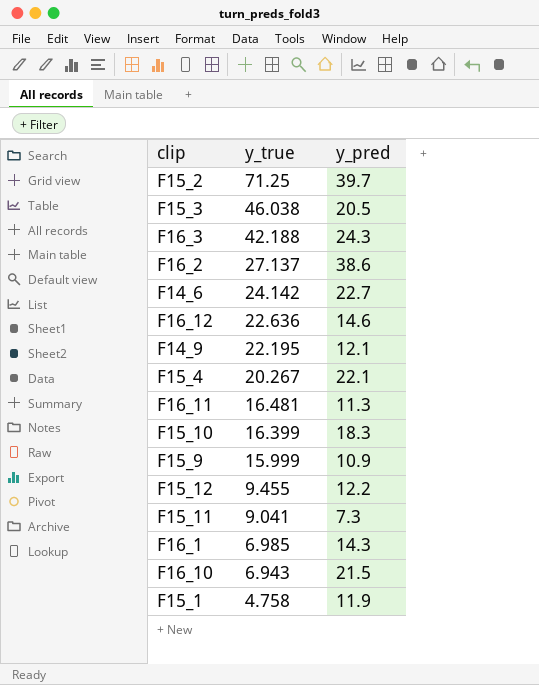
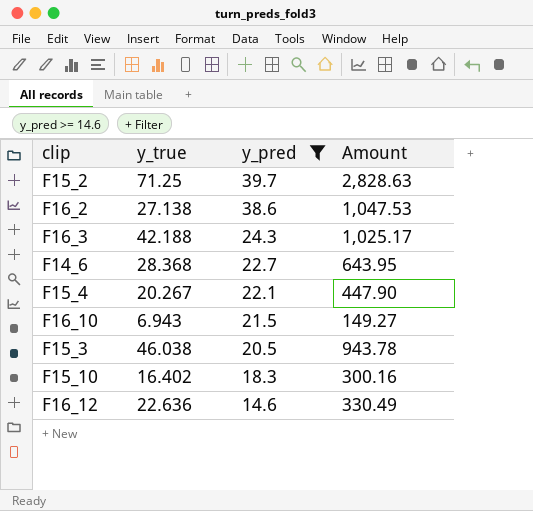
filter: none -> y_pred >= 14.6
row order: y_true descending -> y_pred descending
column Amount | formula: none -> [y_true] * [y_pred]
F16_2 | y_true: 27.137 -> 27.138
F14_6 | y_true: 24.142 -> 28.368
F15_10 | y_true: 16.399 -> 16.402

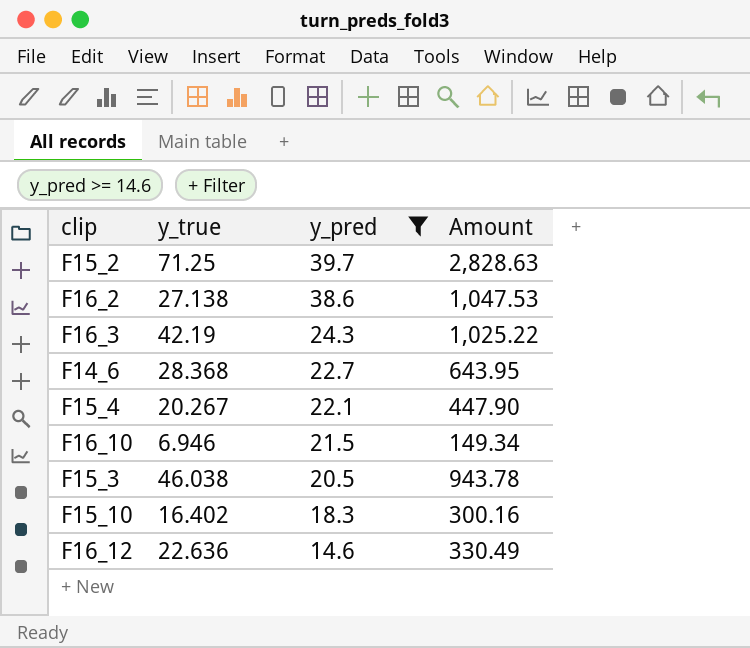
F16_3 | y_true: 42.188 -> 42.19
F16_3 | Amount: 1,025.17 -> 1,025.22
F16_10 | y_true: 6.943 -> 6.946
F16_10 | Amount: 149.27 -> 149.34

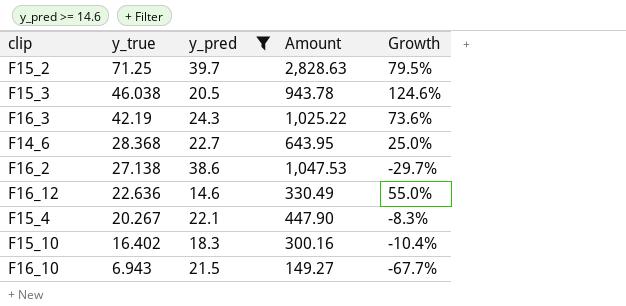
row order: y_pred descending -> y_true descending
column Growth | formula: none -> ([y_true] - [y_pred]) / [y_pred]
F16_10 | y_true: 6.946 -> 6.943
F16_10 | Amount: 149.34 -> 149.27

